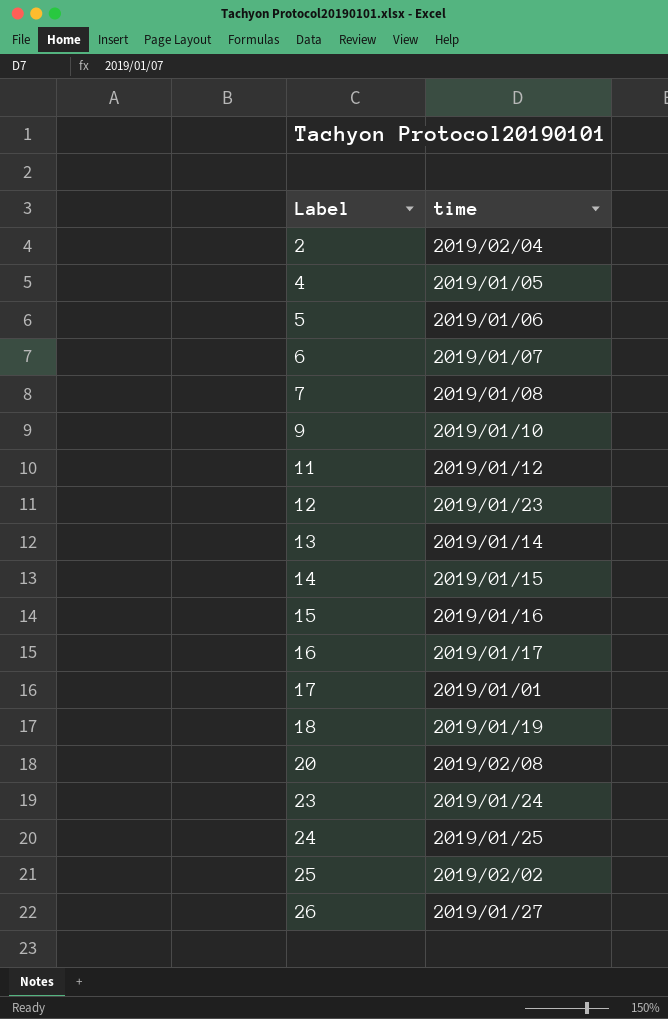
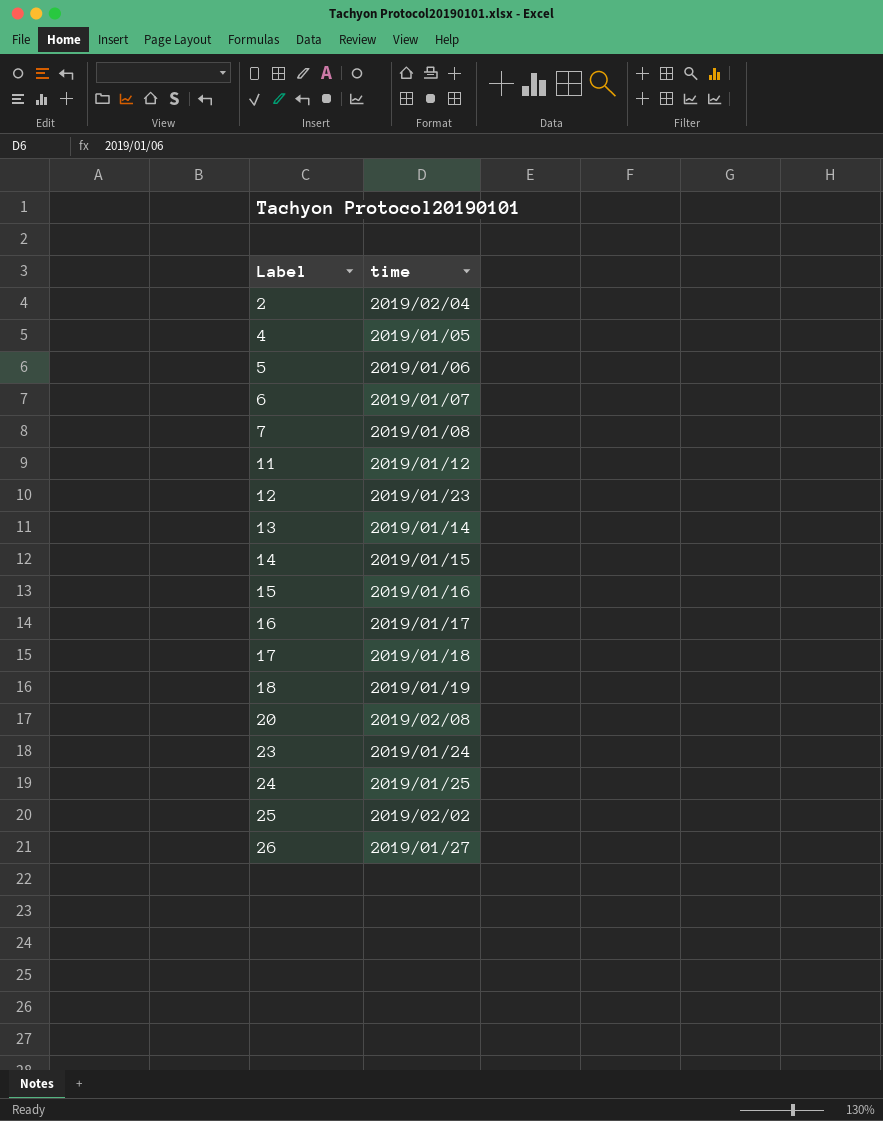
row 9: 2019/01/10 -> none
17 | time: 2019/01/01 -> 2019/01/18

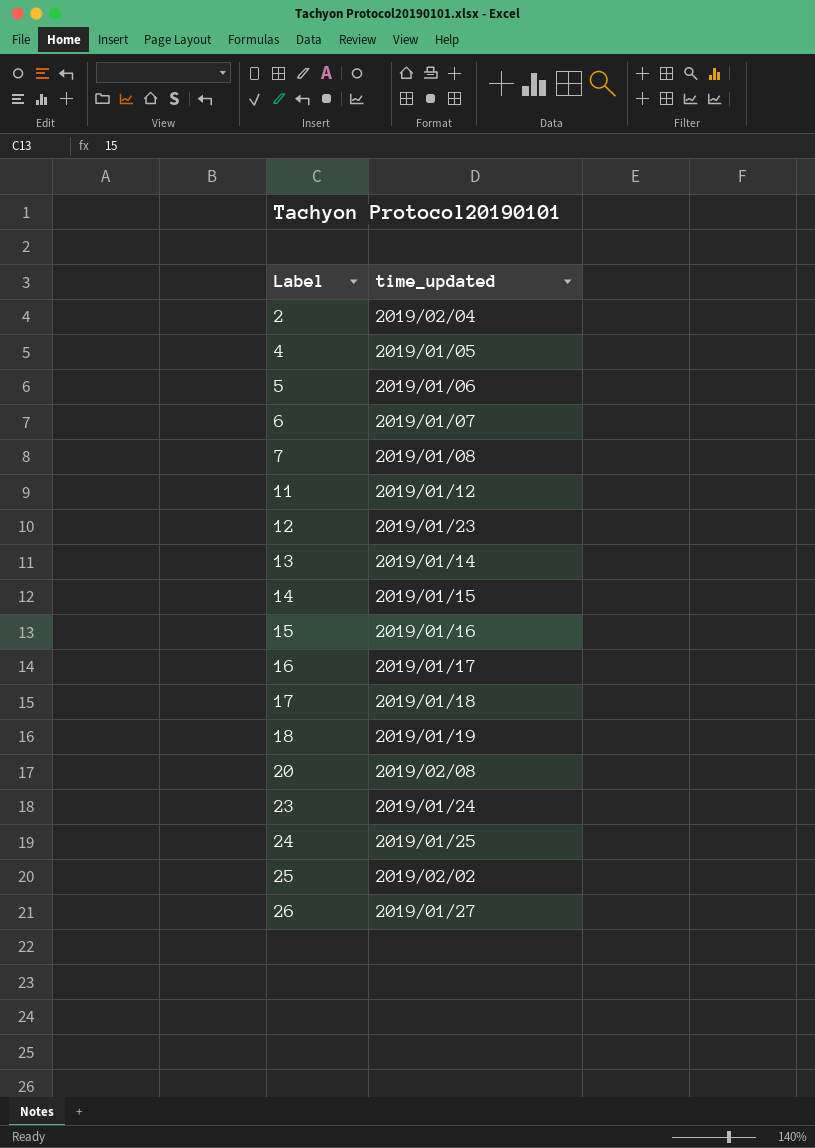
column name: time -> time_updated

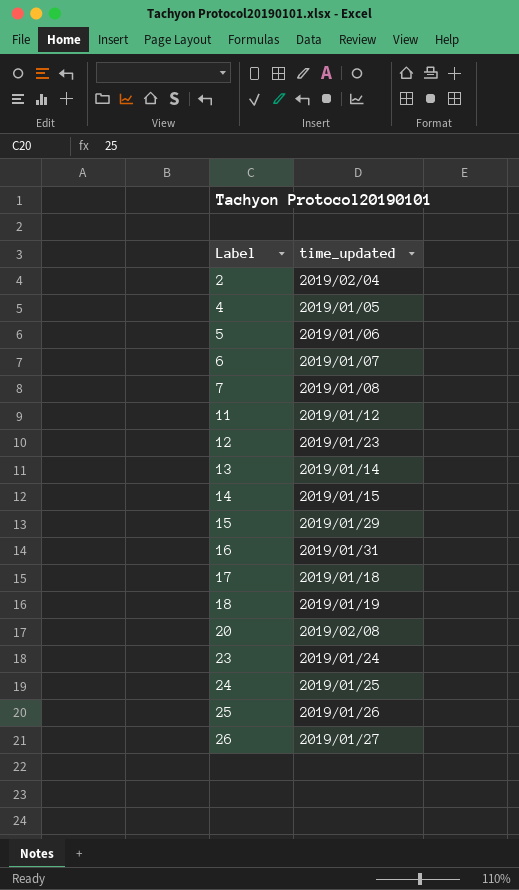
15 | time_updated: 2019/01/16 -> 2019/01/29
16 | time_updated: 2019/01/17 -> 2019/01/31
25 | time_updated: 2019/02/02 -> 2019/01/26

